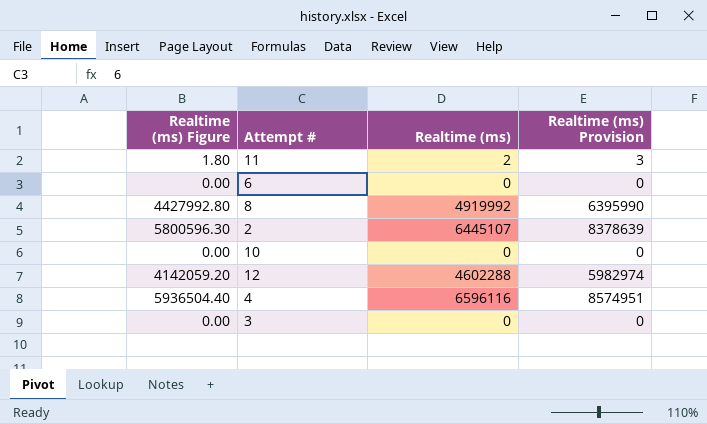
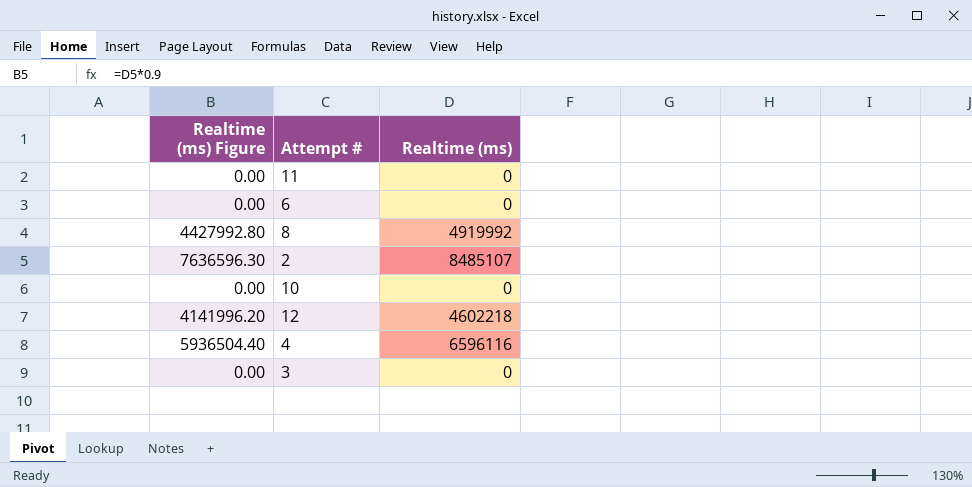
column Realtime (ms) Provision | formula: [Realtime (ms)] * 1.3 -> none
11 | Realtime (ms) Figure: 1.80 -> 0.00
11 | Realtime (ms): 2 -> 0
2 | Realtime (ms) Figure: 5800596.30 -> 7636596.30
2 | Realtime (ms): 6445107 -> 8485107
12 | Realtime (ms) Figure: 4142059.20 -> 4141996.20
12 | Realtime (ms): 4602288 -> 4602218

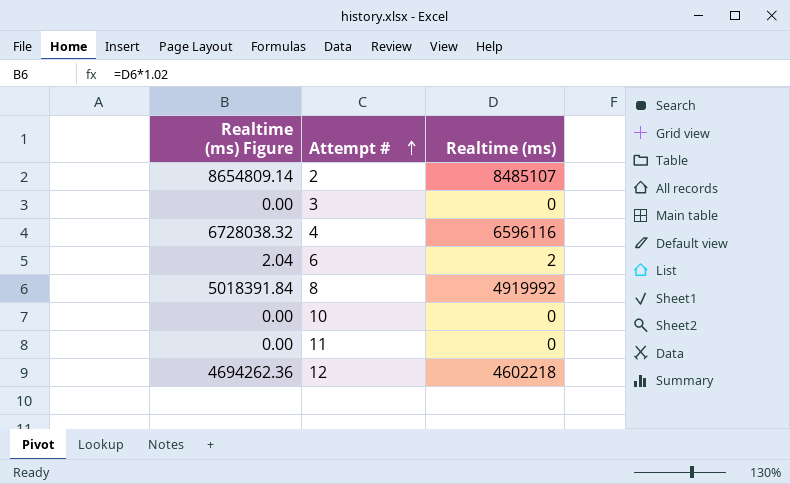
row order: none -> Attempt # ascending
column Realtime (ms) Figure | formula: [Realtime (ms)] * 0.9 -> [Realtime (ms)] * 1.02
6 | Realtime (ms): 0 -> 2

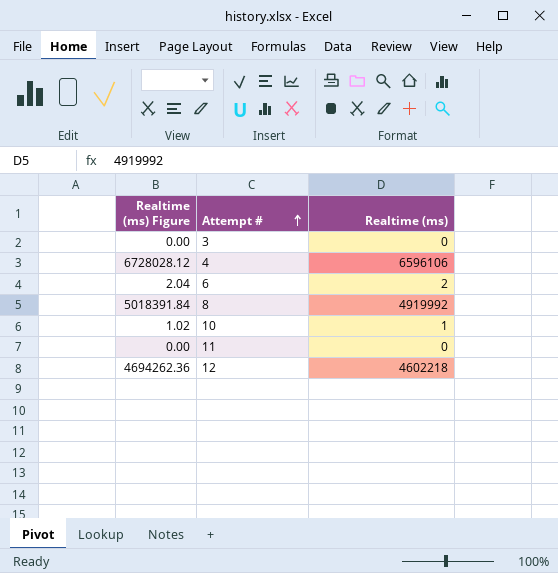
row 2: 8654809.14 | 8485107 -> none
4 | Realtime (ms) Figure: 6728038.32 -> 6728028.12
4 | Realtime (ms): 6596116 -> 6596106
10 | Realtime (ms) Figure: 0.00 -> 1.02
10 | Realtime (ms): 0 -> 1

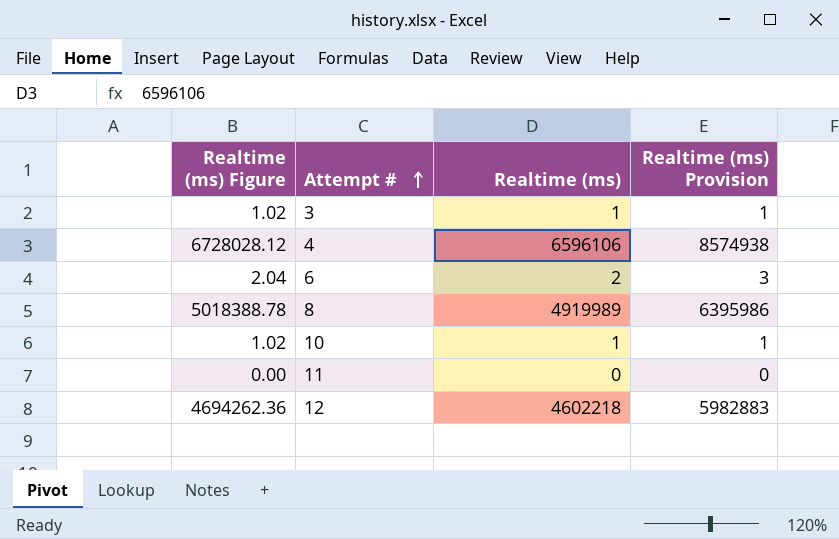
column Realtime (ms) Provision | formula: none -> [Realtime (ms)] * 1.3
3 | Realtime (ms) Figure: 0.00 -> 1.02
3 | Realtime (ms): 0 -> 1
8 | Realtime (ms) Figure: 5018391.84 -> 5018388.78
8 | Realtime (ms): 4919992 -> 4919989

